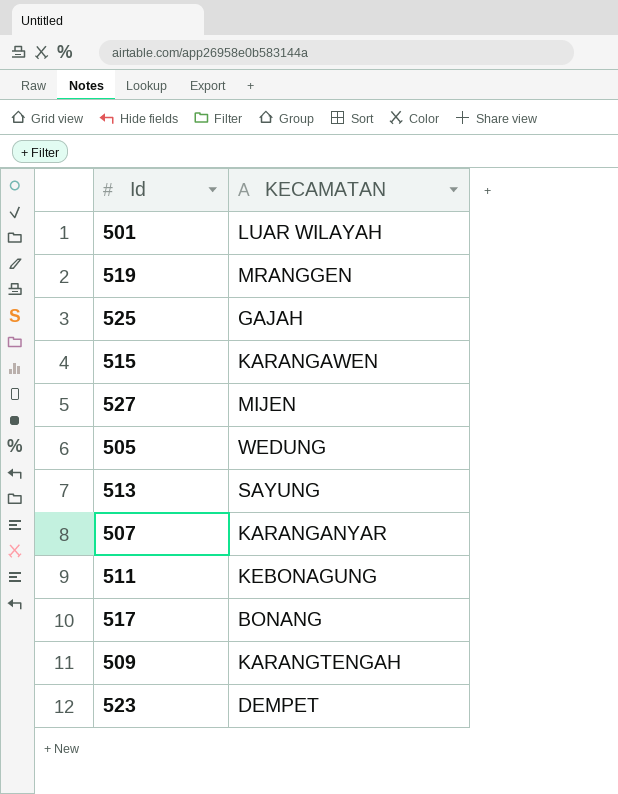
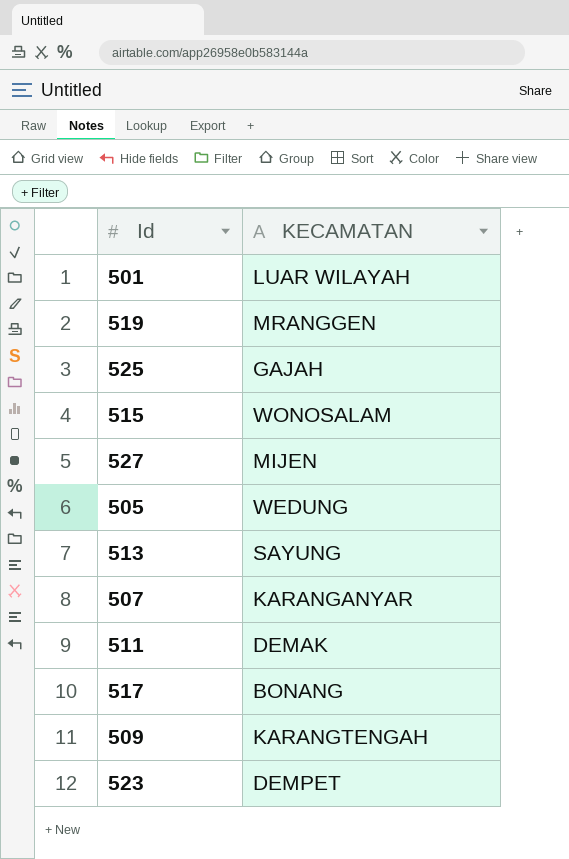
515 | KECAMATAN: KARANGAWEN -> WONOSALAM
511 | KECAMATAN: KEBONAGUNG -> DEMAK

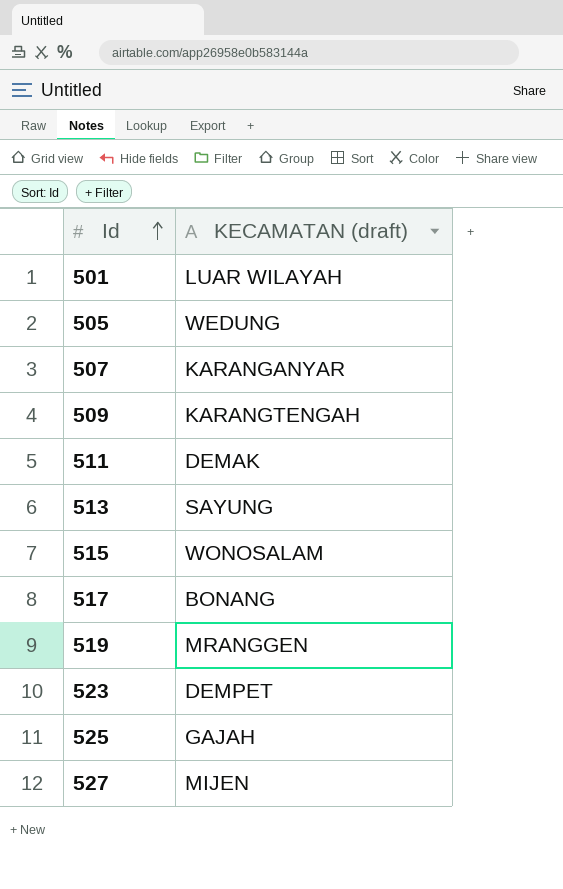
row order: none -> Id ascending
column name: KECAMATAN -> KECAMATAN (draft)

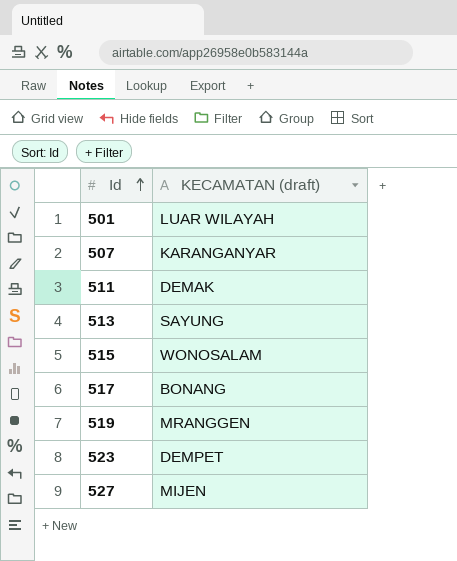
row 505: WEDUNG -> none
row 509: KARANGTENGAH -> none
row 525: GAJAH -> none

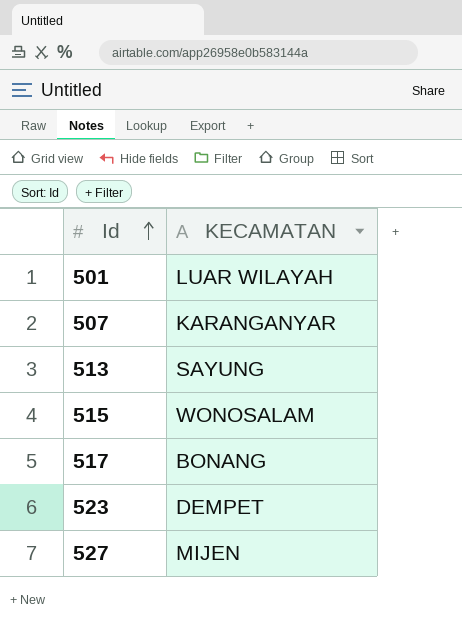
column name: KECAMATAN (draft) -> KECAMATAN
row 511: DEMAK -> none
row 519: MRANGGEN -> none

